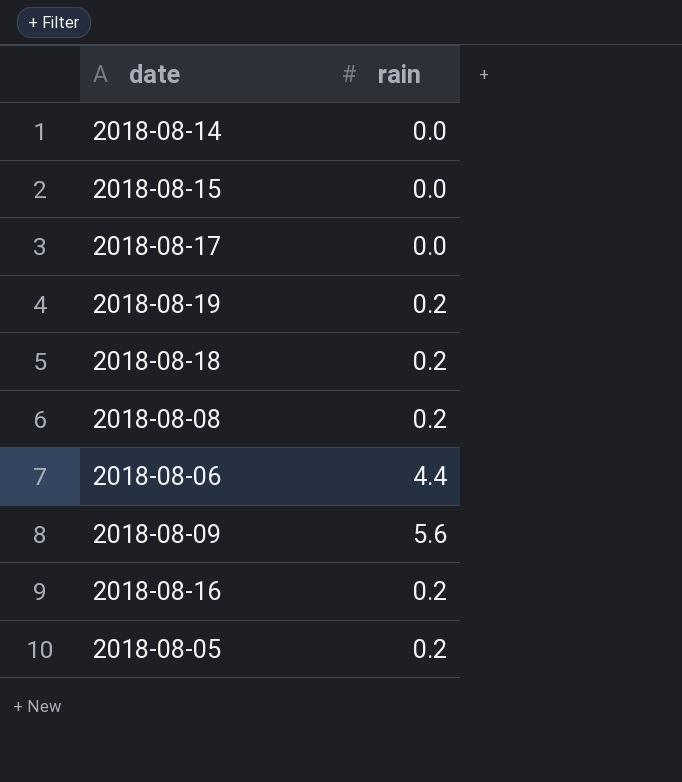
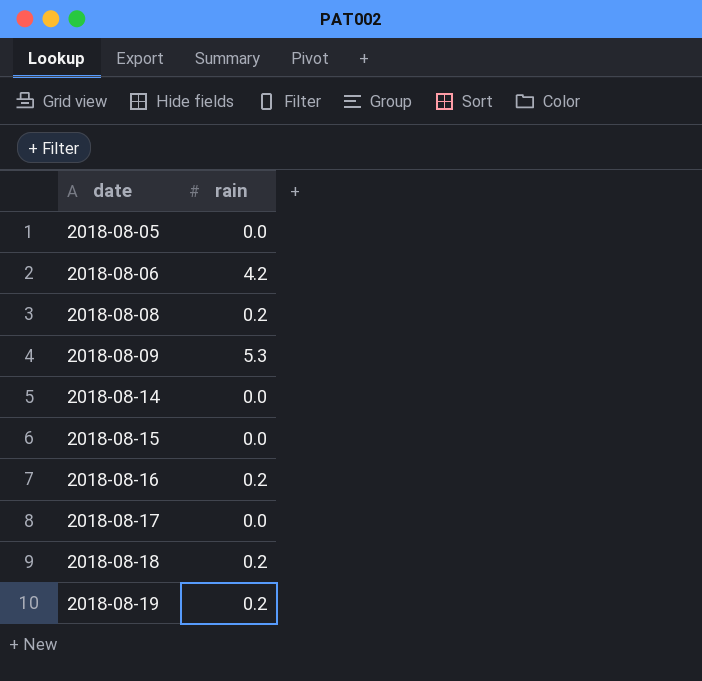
row order: none -> date ascending
2018-08-05 | rain: 0.2 -> 0.0
2018-08-06 | rain: 4.4 -> 4.2
2018-08-09 | rain: 5.6 -> 5.3

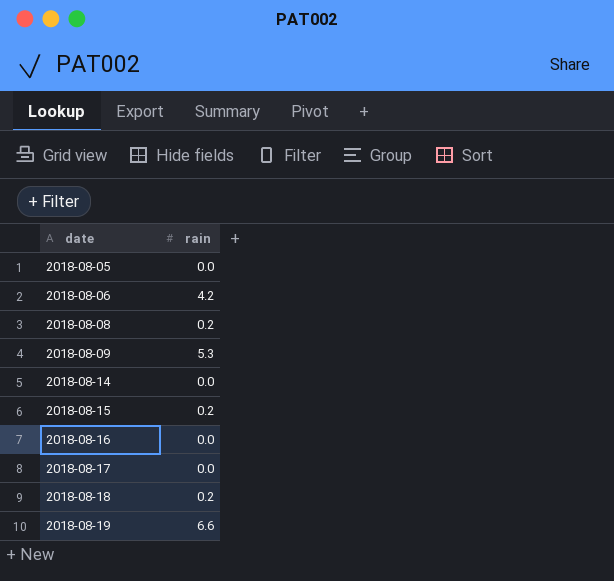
2018-08-15 | rain: 0.0 -> 0.2
2018-08-16 | rain: 0.2 -> 0.0
2018-08-19 | rain: 0.2 -> 6.6

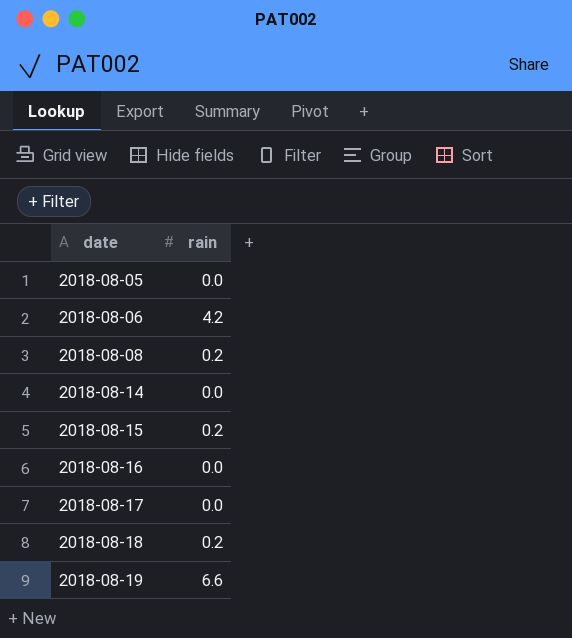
row 2018-08-09: 5.3 -> none

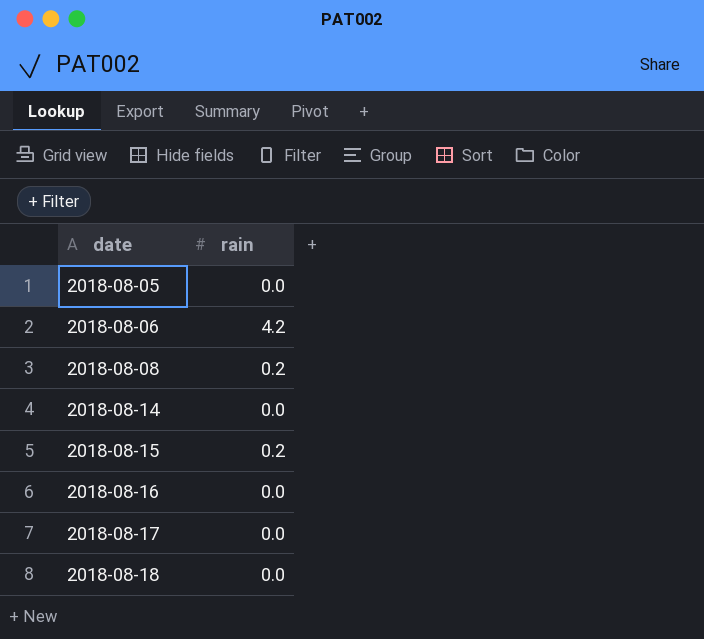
row 2018-08-19: 6.6 -> none
2018-08-18 | rain: 0.2 -> 0.0

